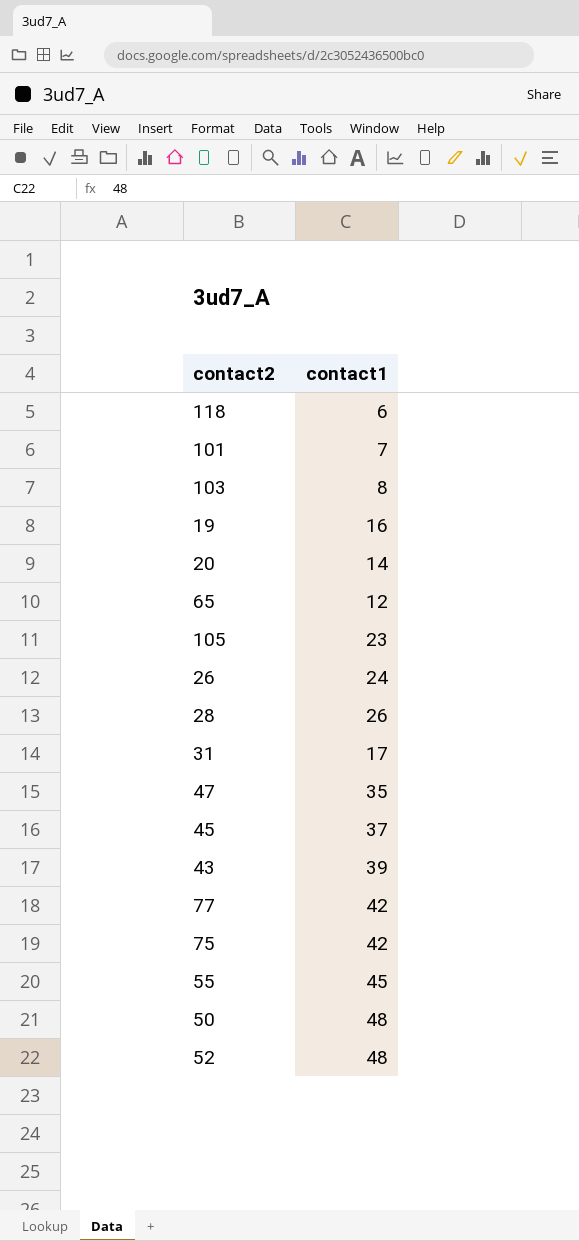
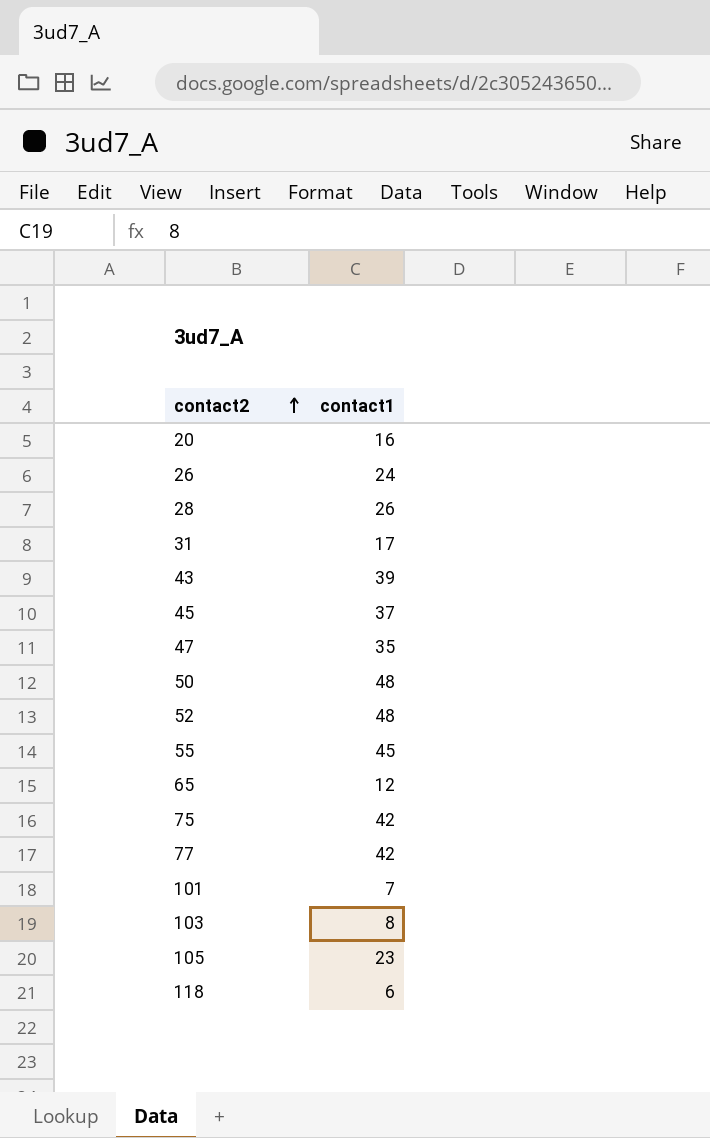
row order: none -> contact2 ascending
row 19: 16 -> none
20 | contact1: 14 -> 16

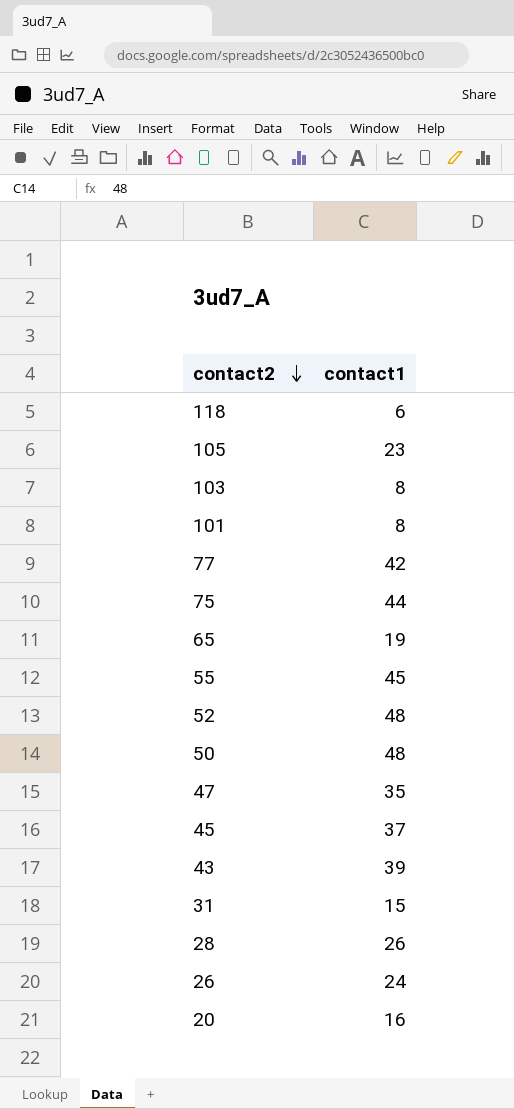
row order: contact2 ascending -> contact2 descending
101 | contact1: 7 -> 8
75 | contact1: 42 -> 44
65 | contact1: 12 -> 19
31 | contact1: 17 -> 15

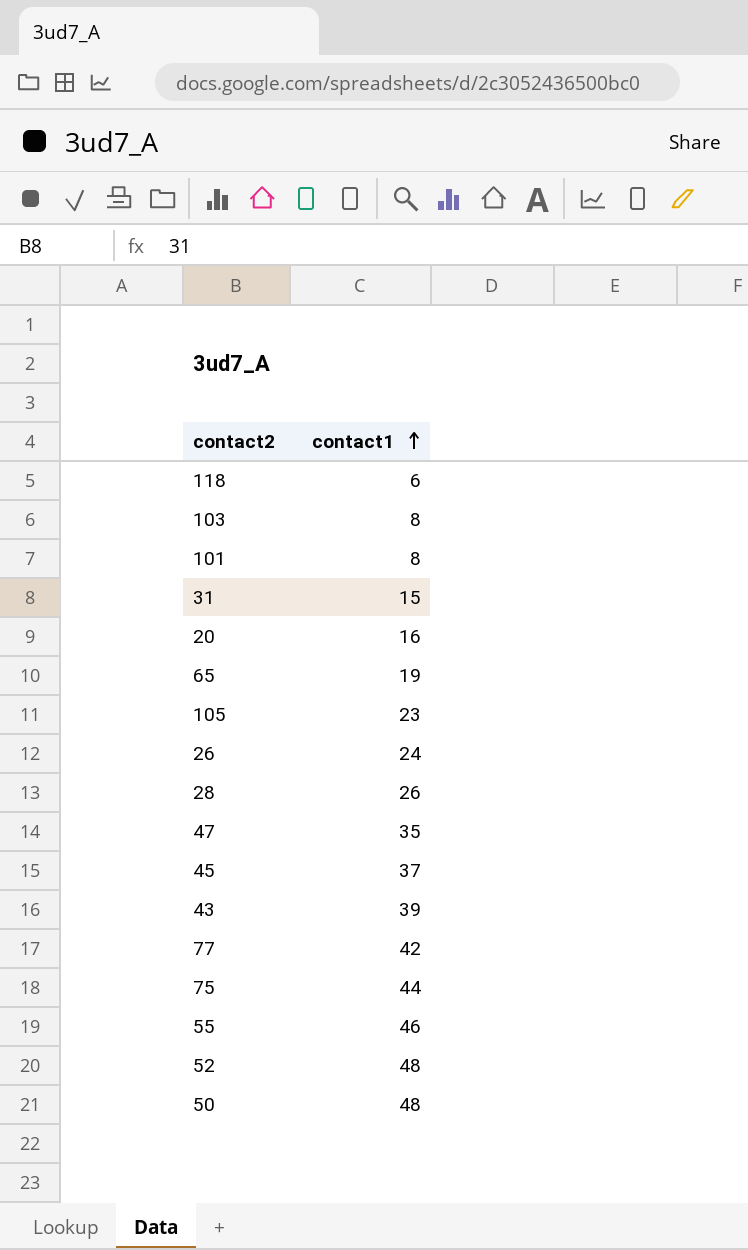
row order: contact2 descending -> contact1 ascending
55 | contact1: 45 -> 46

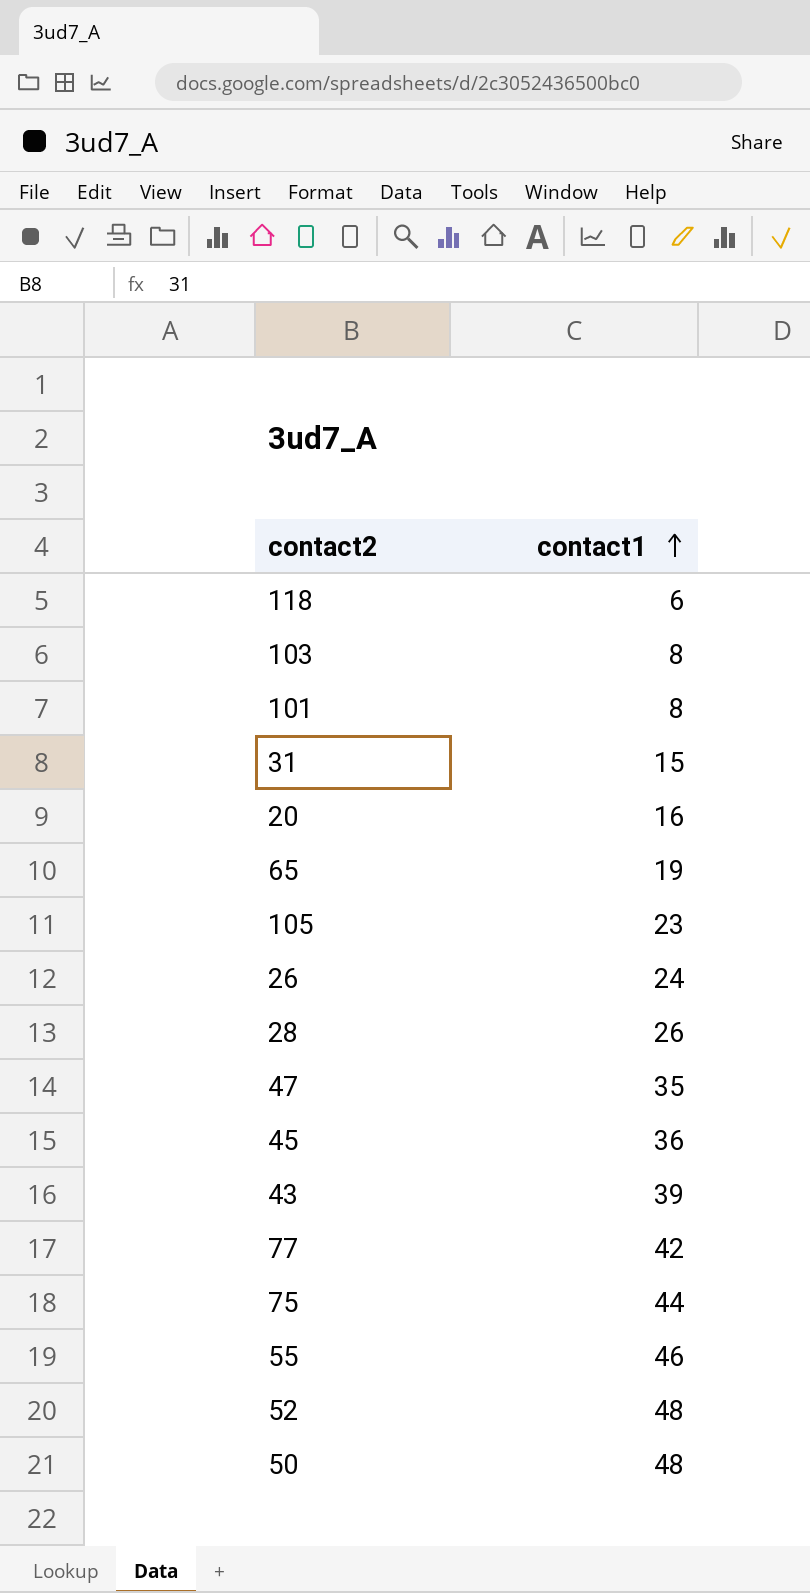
45 | contact1: 37 -> 36

